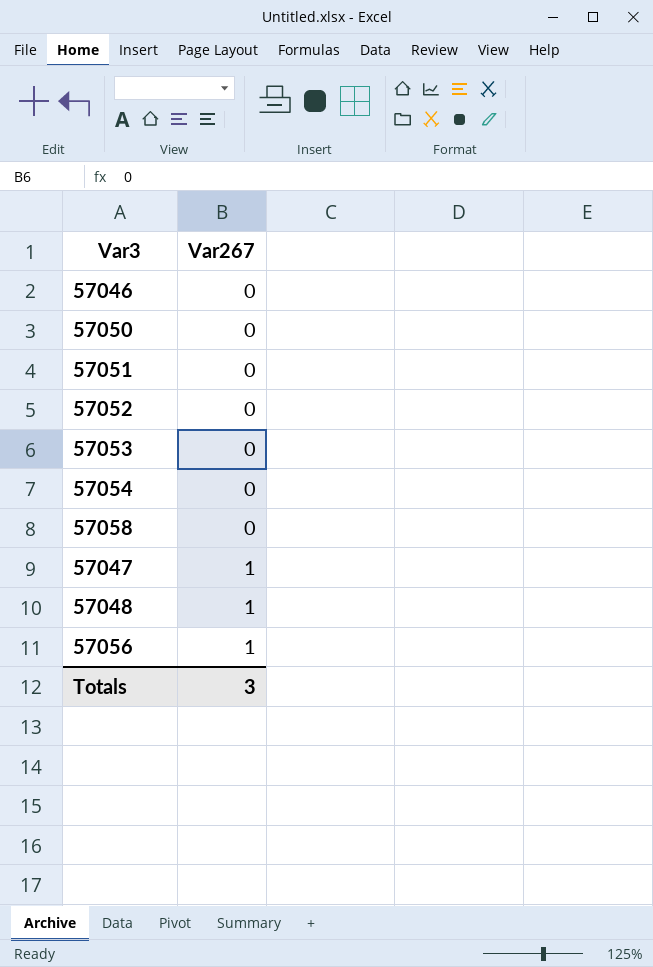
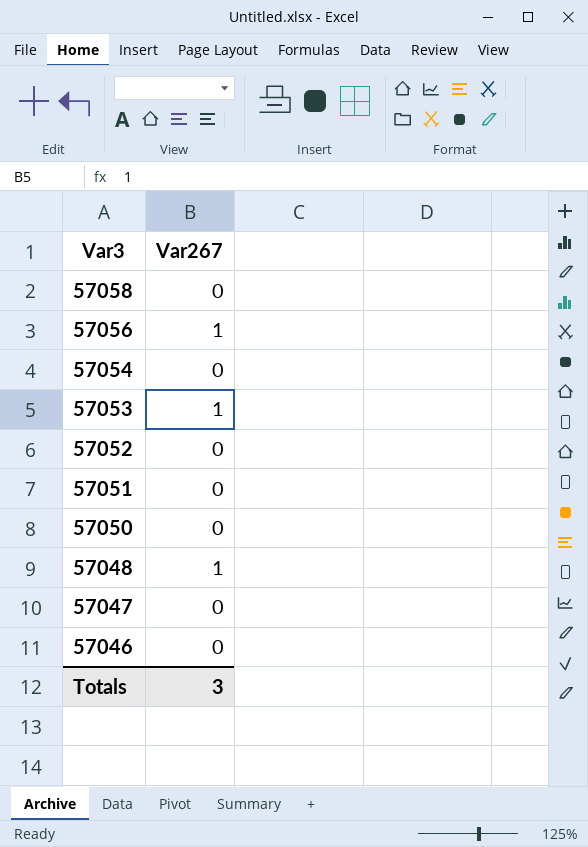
row order: Var267 ascending -> Var3 descending
57053 | Var267: 0 -> 1
57047 | Var267: 1 -> 0

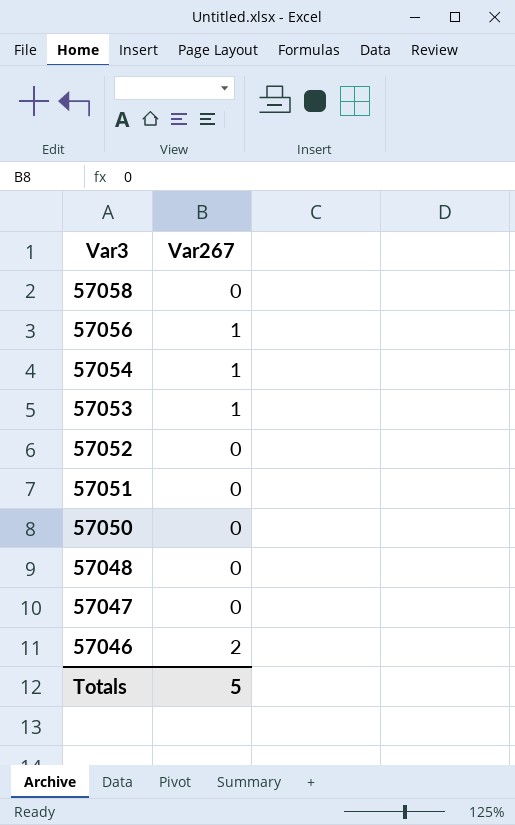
57054 | Var267: 0 -> 1
57048 | Var267: 1 -> 0
57046 | Var267: 0 -> 2
Totals | Var267: 3 -> 5

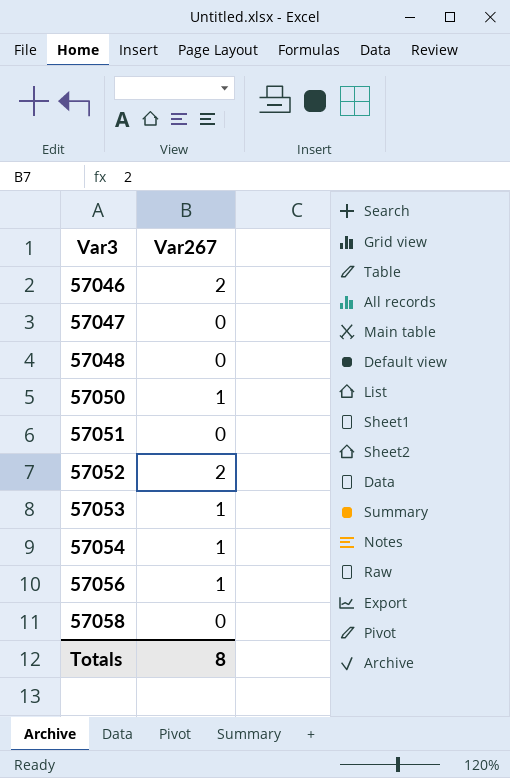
row order: Var3 descending -> Var3 ascending
57050 | Var267: 0 -> 1
57052 | Var267: 0 -> 2
Totals | Var267: 5 -> 8

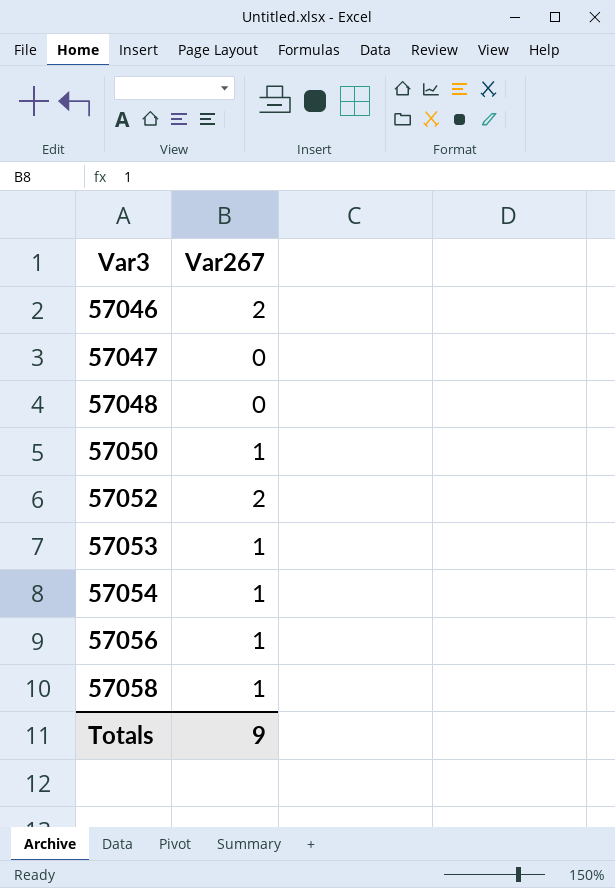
row 57051: 0 -> none
57058 | Var267: 0 -> 1
Totals | Var267: 8 -> 9

